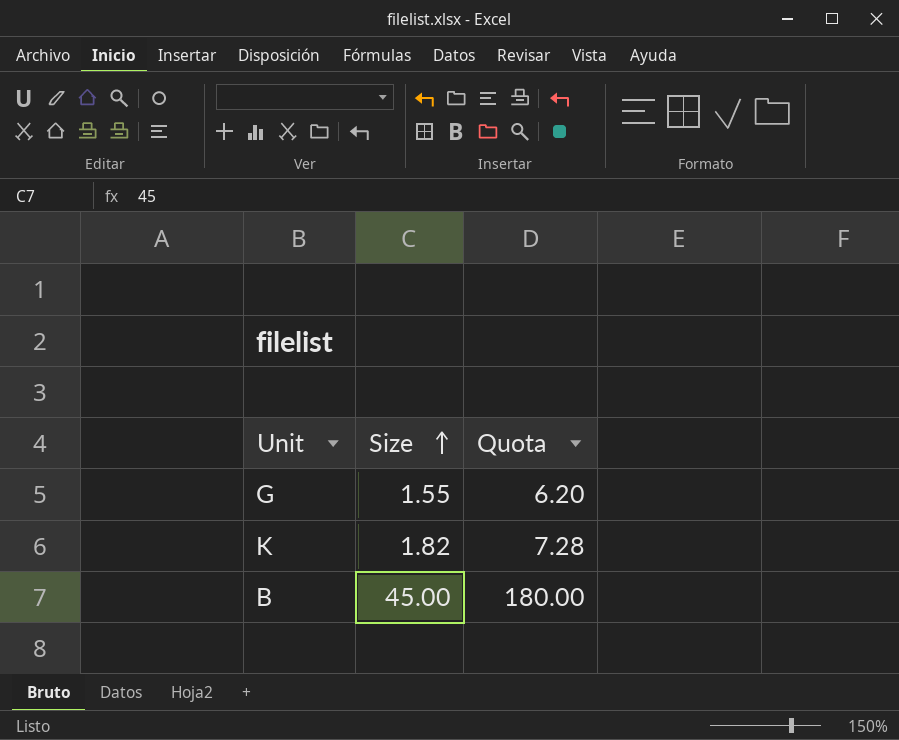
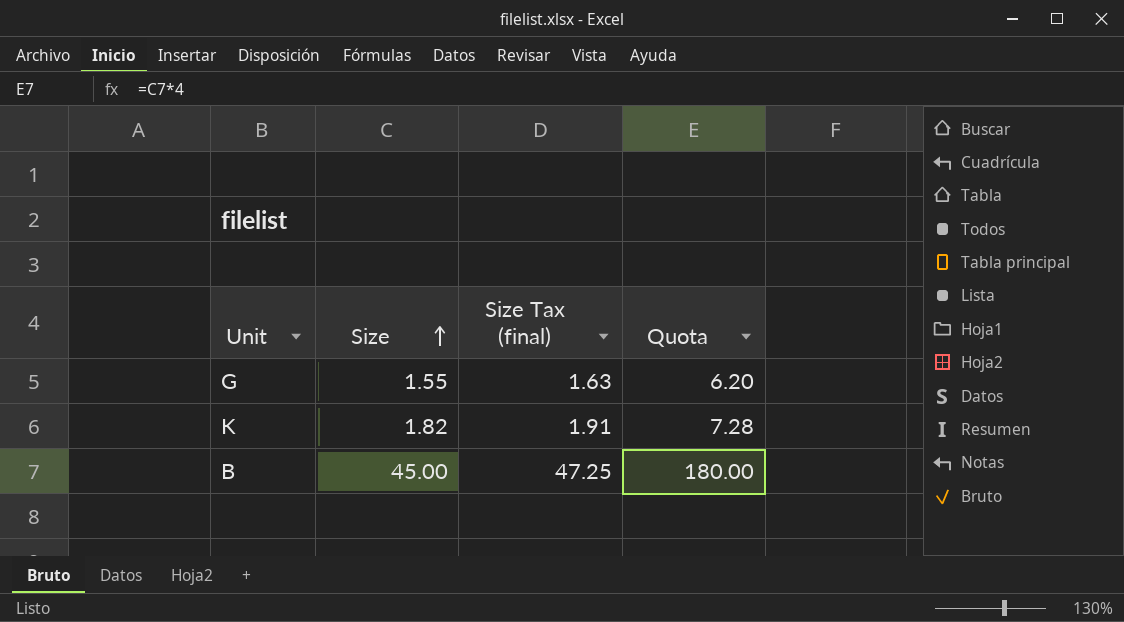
column Size Tax (final) | formula: none -> [Size] * 1.05

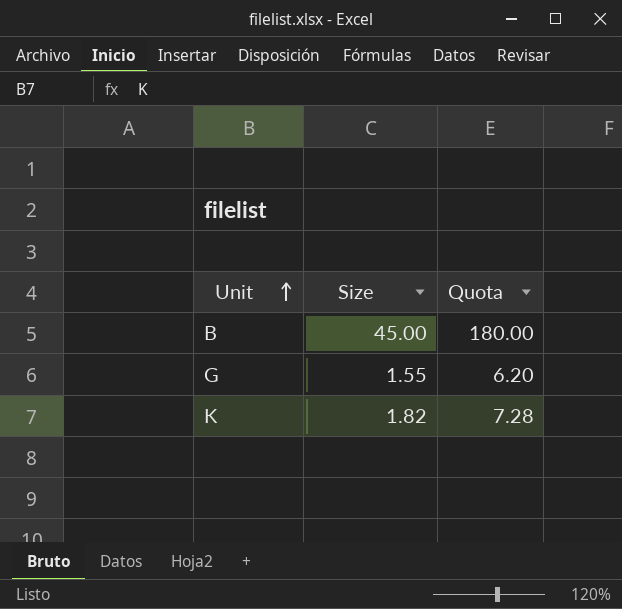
row order: Size ascending -> Unit ascending
column Size Tax (final) | formula: [Size] * 1.05 -> none

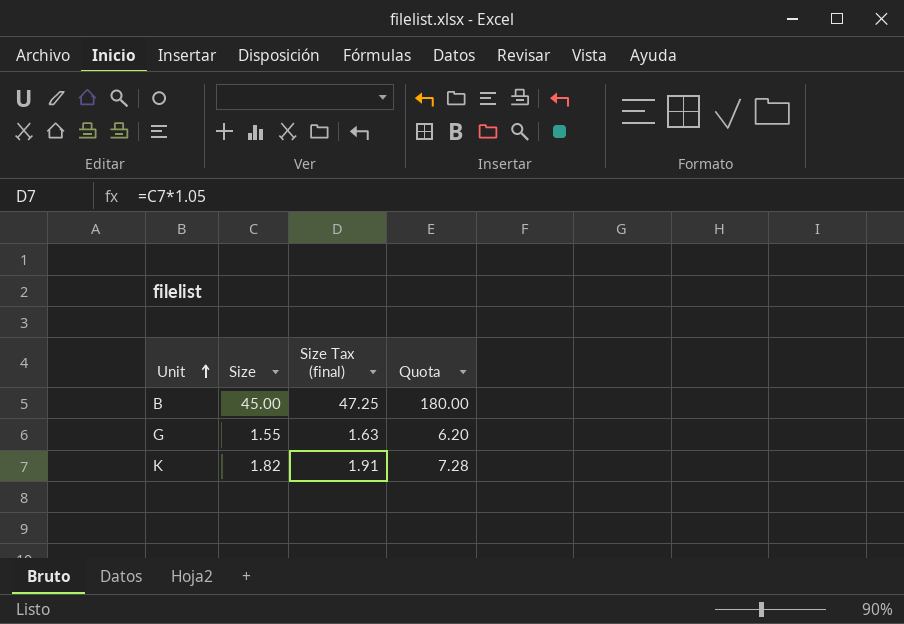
column Size Tax (final) | formula: none -> [Size] * 1.05

